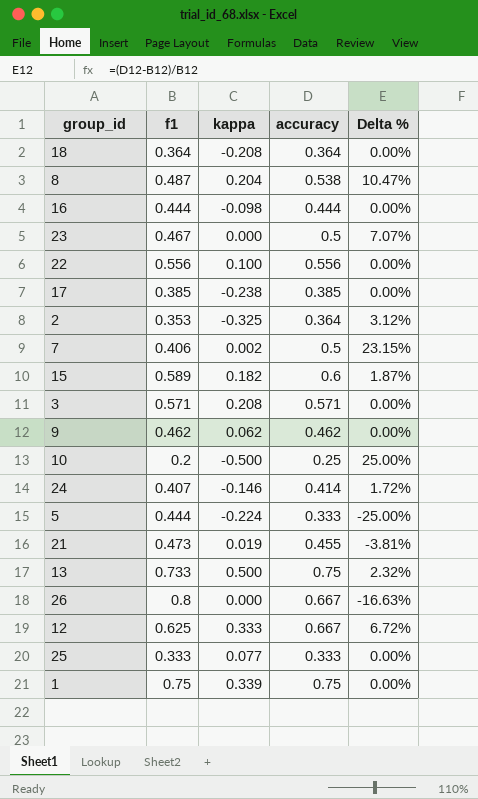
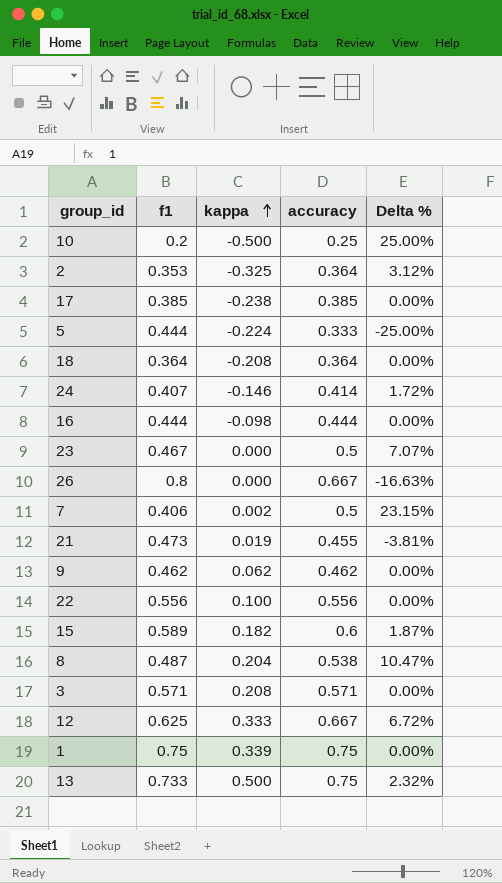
row order: none -> kappa ascending
row 25: 0.333 | 0.077 | 0.333 | 0.00% -> none

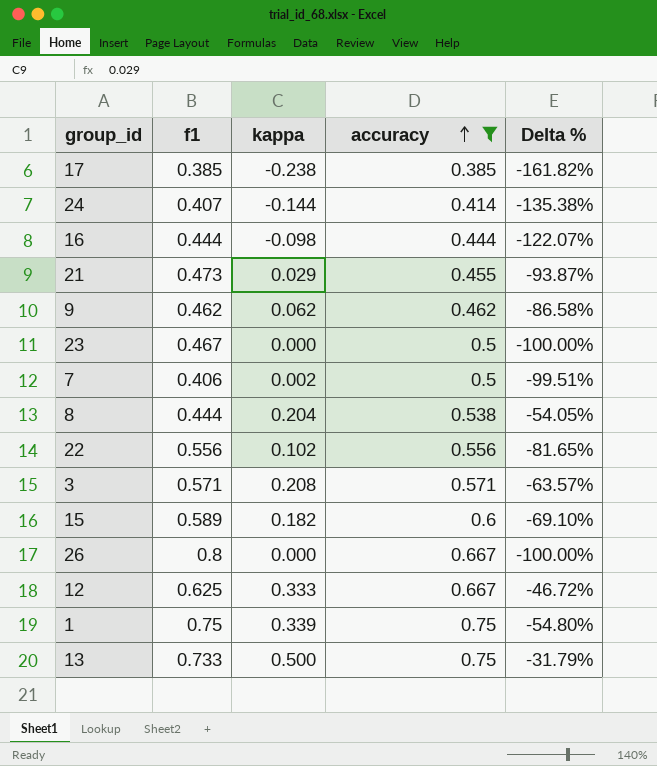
filter: none -> accuracy >= 0.385
row order: kappa ascending -> accuracy ascending
column Delta % | formula: ([accuracy] - [f1]) / [f1] -> ([kappa] - [f1]) / [f1]
24 | kappa: -0.146 -> -0.144
21 | kappa: 0.019 -> 0.029
8 | f1: 0.487 -> 0.444
22 | kappa: 0.100 -> 0.102

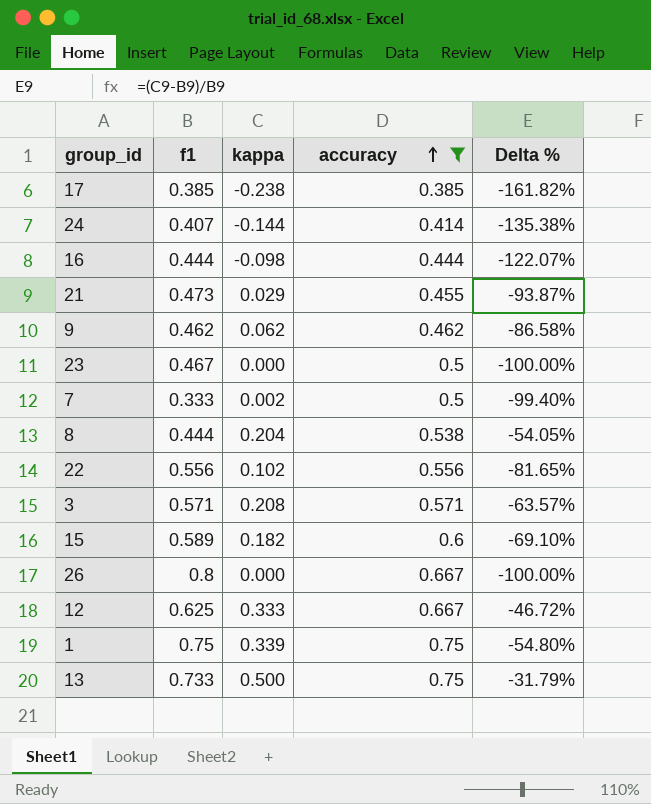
7 | f1: 0.406 -> 0.333
7 | Delta %: -99.51% -> -99.40%

